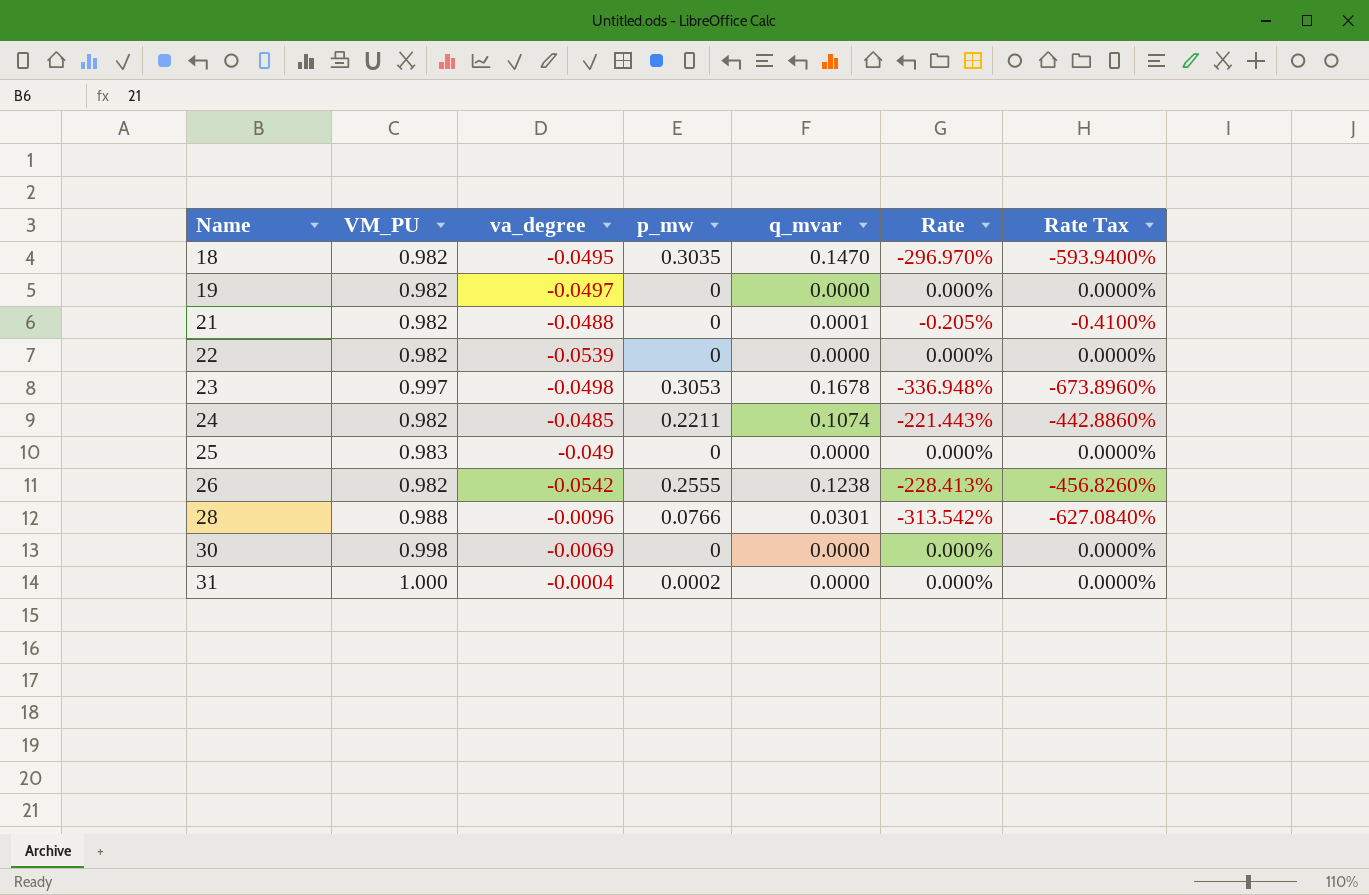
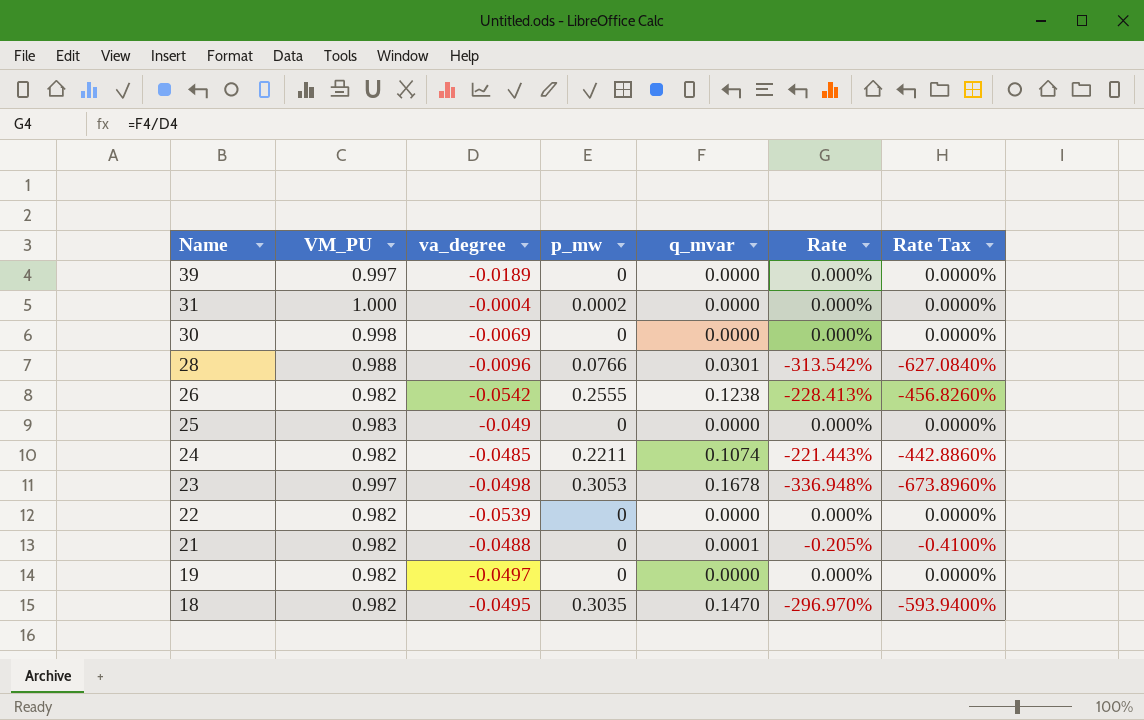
row order: Name ascending -> Name descending
row 39: none -> 0.997 | -0.0189 | 0 | 0.0000 | 0.000% | 0.0000%

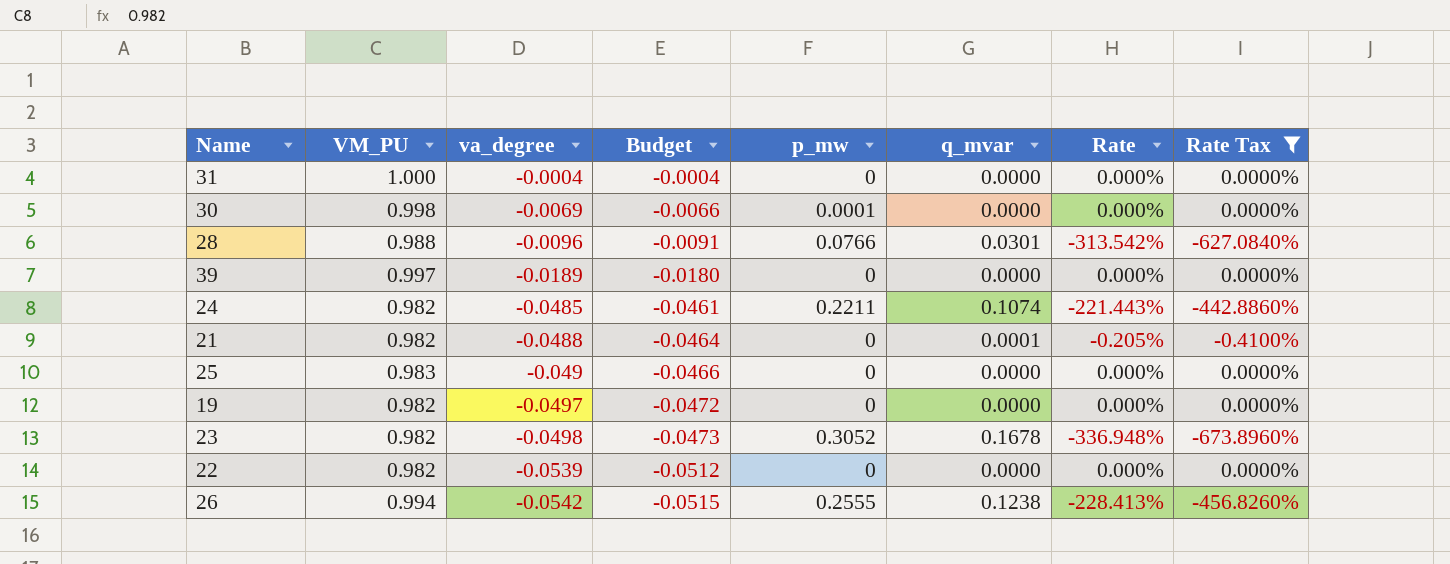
filter: none -> Rate Tax != -593.9400%
row order: Name descending -> va_degree descending
column Budget | formula: none -> [va_degree] * 0.95
31 | p_mw: 0.0002 -> 0
30 | p_mw: 0 -> 0.0001
23 | VM_PU: 0.997 -> 0.982
23 | p_mw: 0.3053 -> 0.3052
26 | VM_PU: 0.982 -> 0.994

